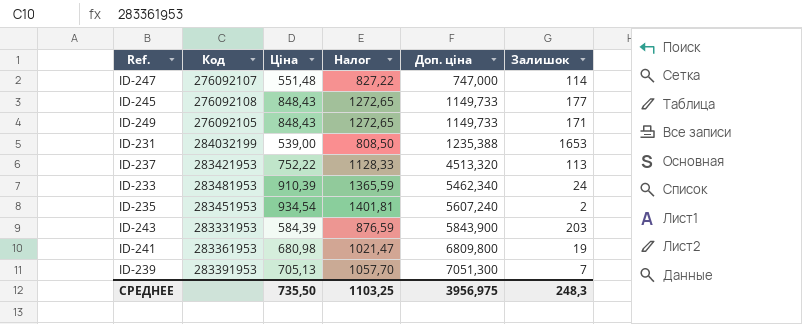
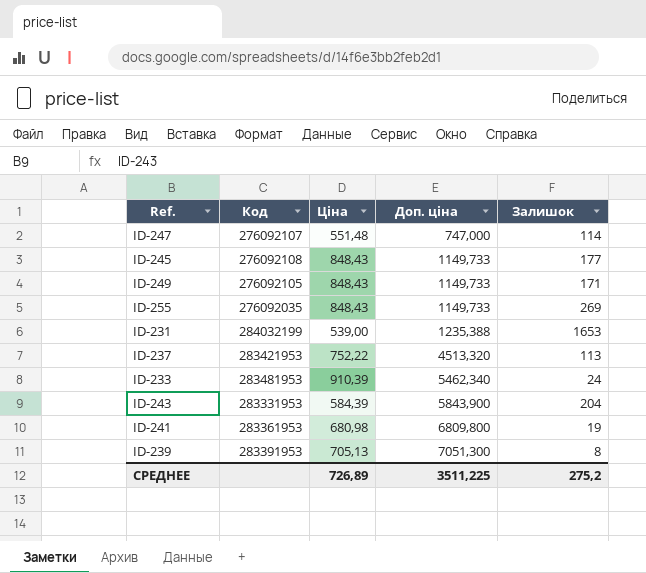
column Налог | formula: [Ціна] * 1,5 -> none
row ID-235: 283451953 | 934,54 | 1401,81 | 5607,240 | 2 -> none
row ID-255: none -> 276092035 | 848,43 | 1149,733 | 269
ID-243 | Залишок: 203 -> 204
ID-239 | Залишок: 7 -> 8
СРЕДНЕЕ | Ціна: 735,50 -> 726,89
СРЕДНЕЕ | Доп. ціна: 3956,975 -> 3511,225
СРЕДНЕЕ | Залишок: 248,3 -> 275,2

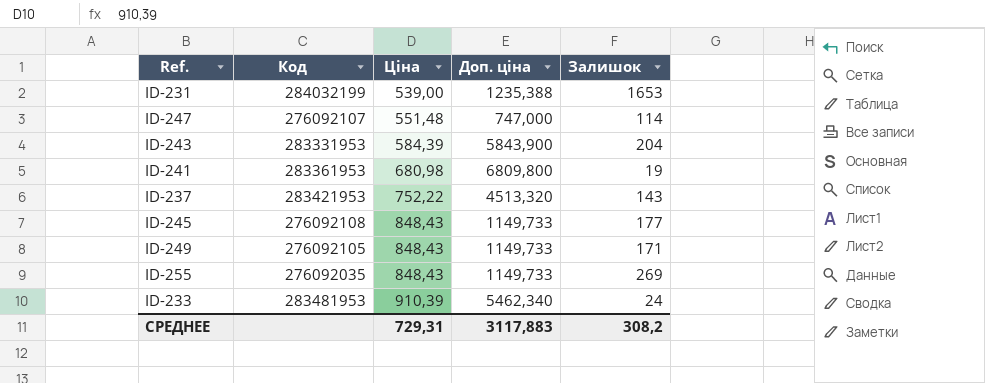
row order: Доп. ціна ascending -> Ціна ascending
row ID-239: 283391953 | 705,13 | 7051,300 | 8 -> none
ID-237 | Залишок: 113 -> 143
СРЕДНЕЕ | Ціна: 726,89 -> 729,31
СРЕДНЕЕ | Доп. ціна: 3511,225 -> 3117,883
СРЕДНЕЕ | Залишок: 275,2 -> 308,2

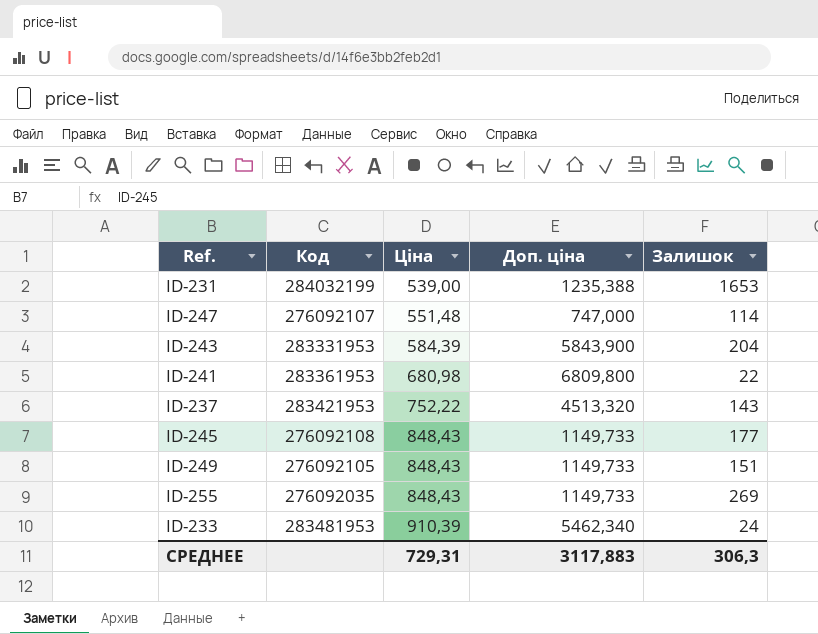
ID-241 | Залишок: 19 -> 22
ID-249 | Залишок: 171 -> 151
СРЕДНЕЕ | Залишок: 308,2 -> 306,3

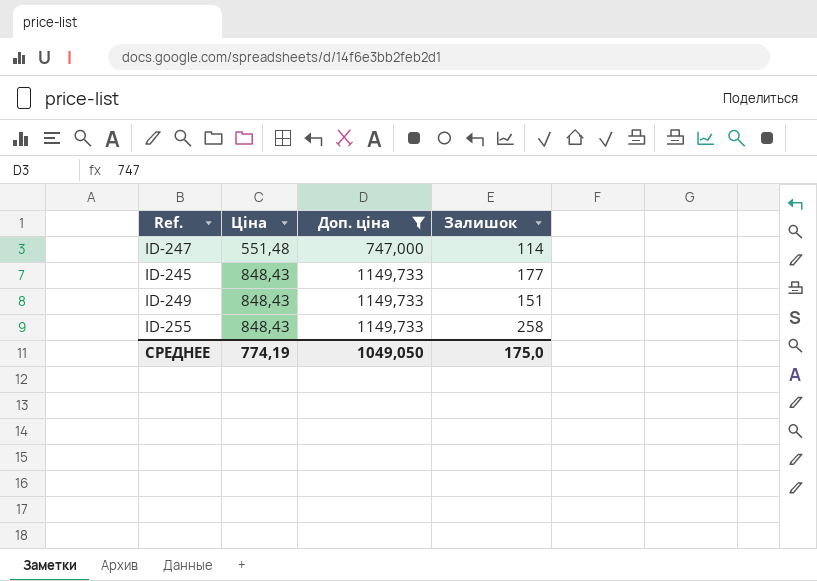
filter: none -> Доп. ціна <= 1149,733
column Код | position: 2 -> none
ID-255 | Залишок: 269 -> 258
СРЕДНЕЕ | Ціна: 729,31 -> 774,19
СРЕДНЕЕ | Доп. ціна: 3117,883 -> 1049,050
СРЕДНЕЕ | Залишок: 306,3 -> 175,0

